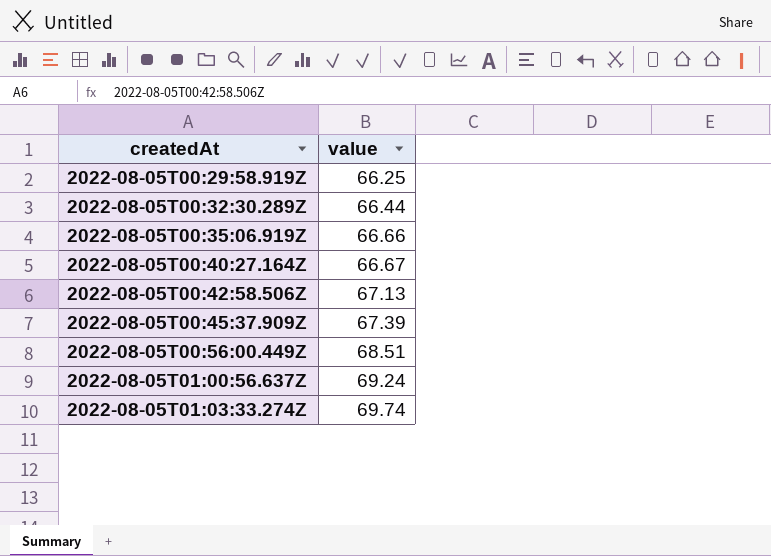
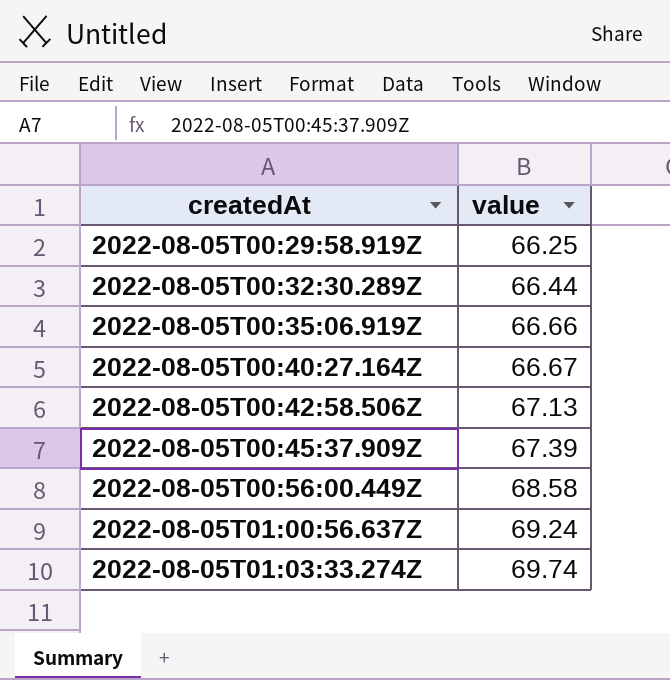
2022-08-05T00:56:00.449Z | value: 68.51 -> 68.58

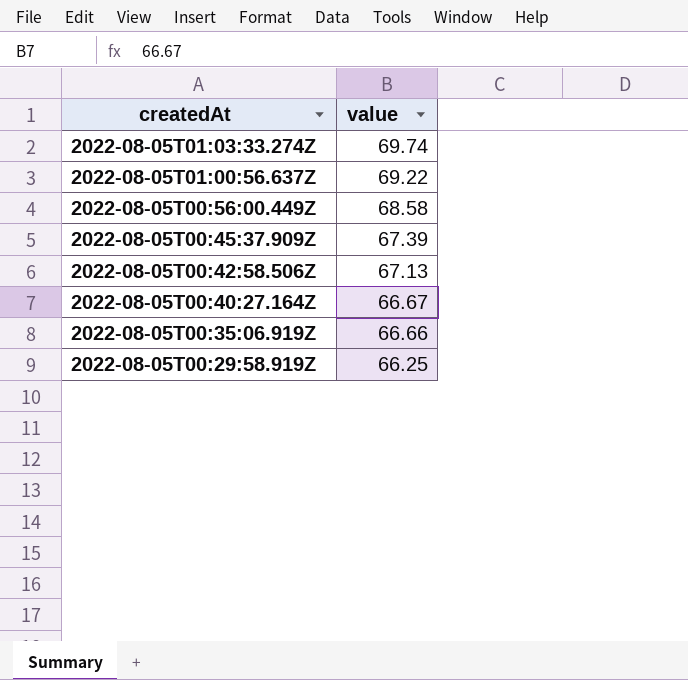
row order: createdAt ascending -> createdAt descending
row 2022-08-05T00:32:30.289Z: 66.44 -> none
2022-08-05T01:00:56.637Z | value: 69.24 -> 69.22

